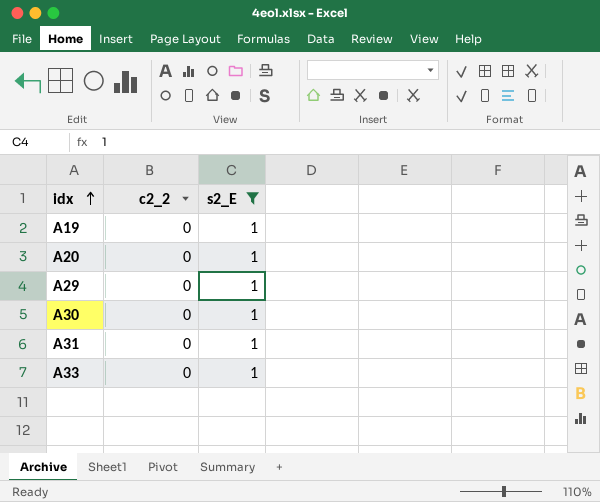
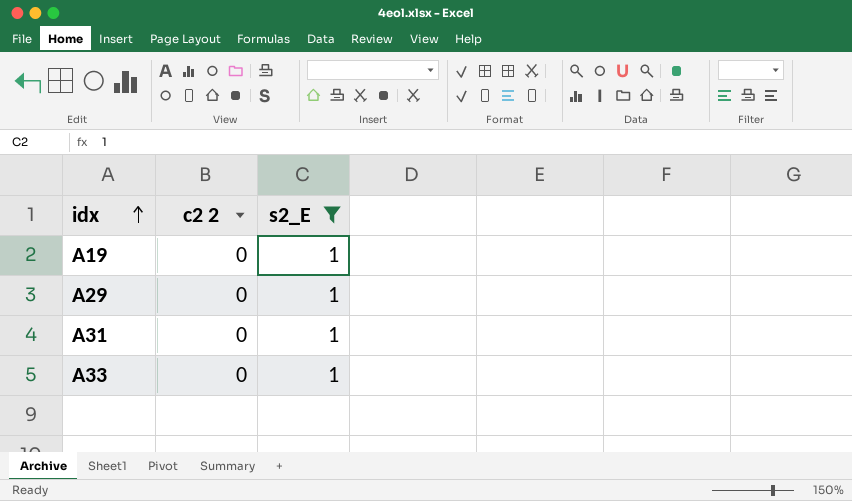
column name: c2_2 -> c2 2
row A20: 0 | 1 -> none
row A30: 0 | 1 -> none

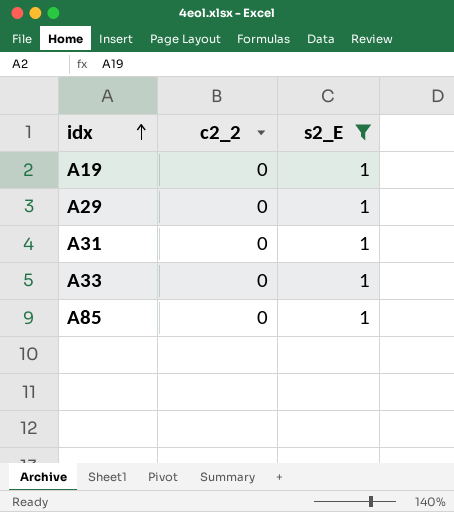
column name: c2 2 -> c2_2
row A85: none -> 0 | 1

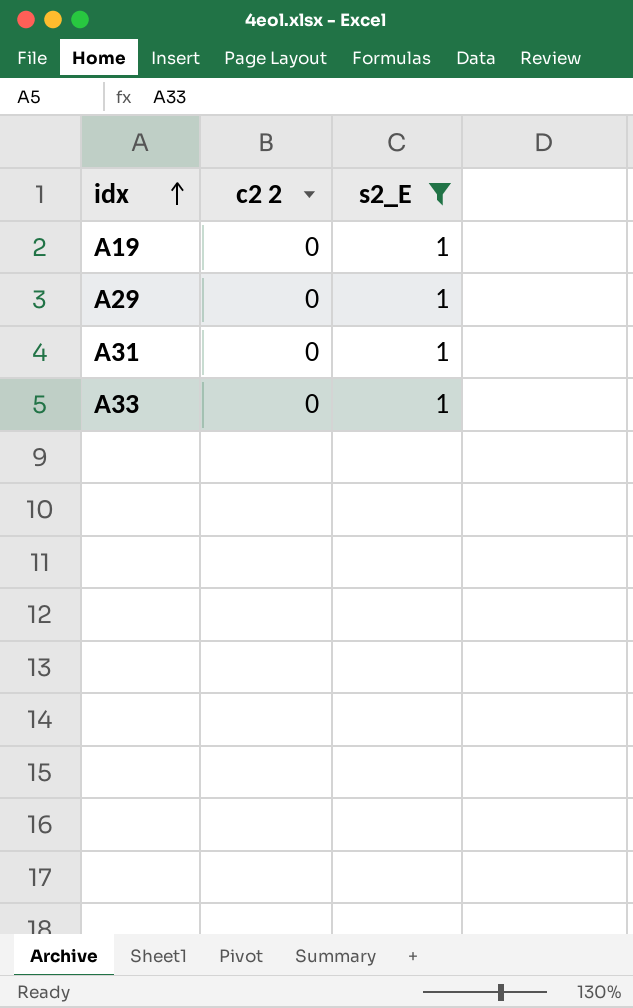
column name: c2_2 -> c2 2
row A85: 0 | 1 -> none

